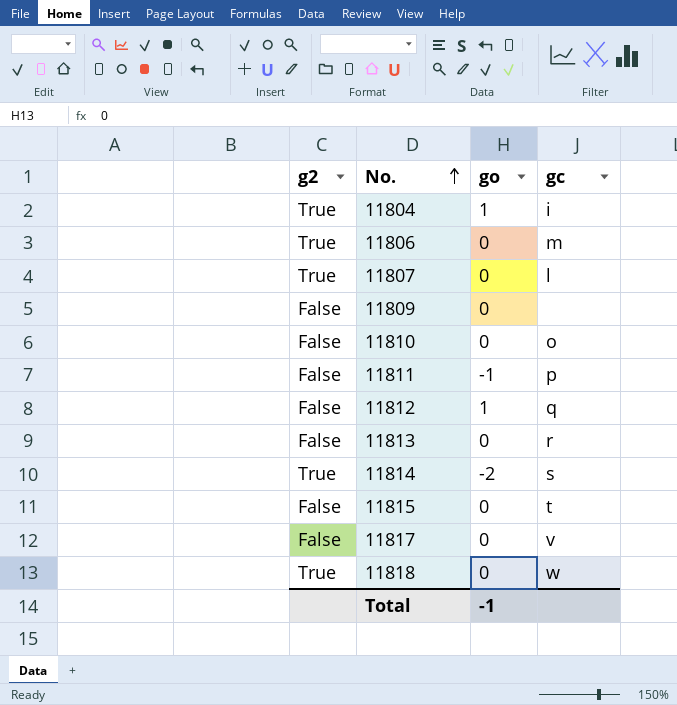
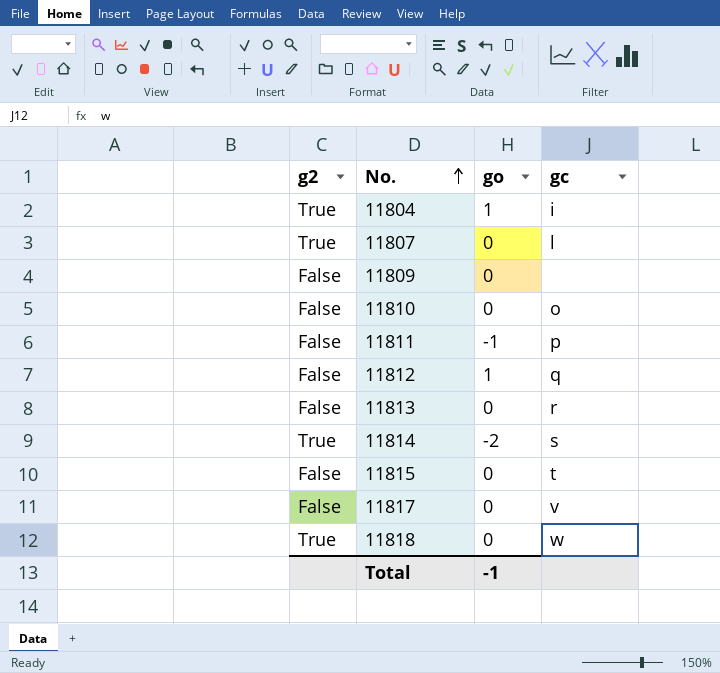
row 11806: True | 0 | m -> none

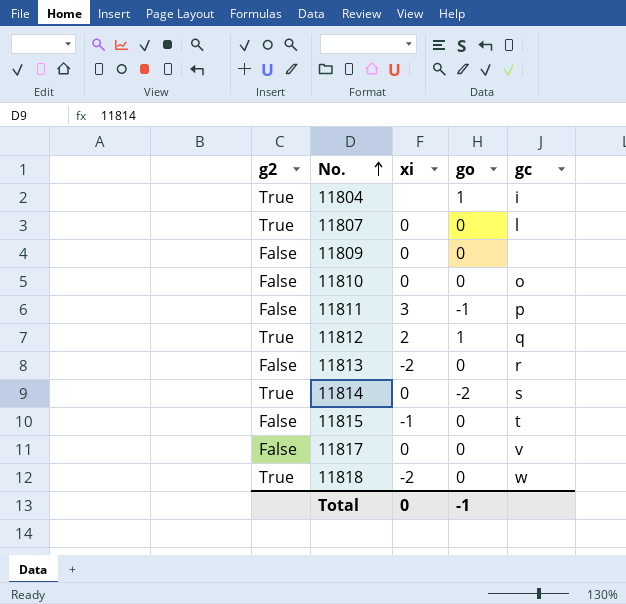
column xi | position: none -> 3
11812 | g2: False -> True

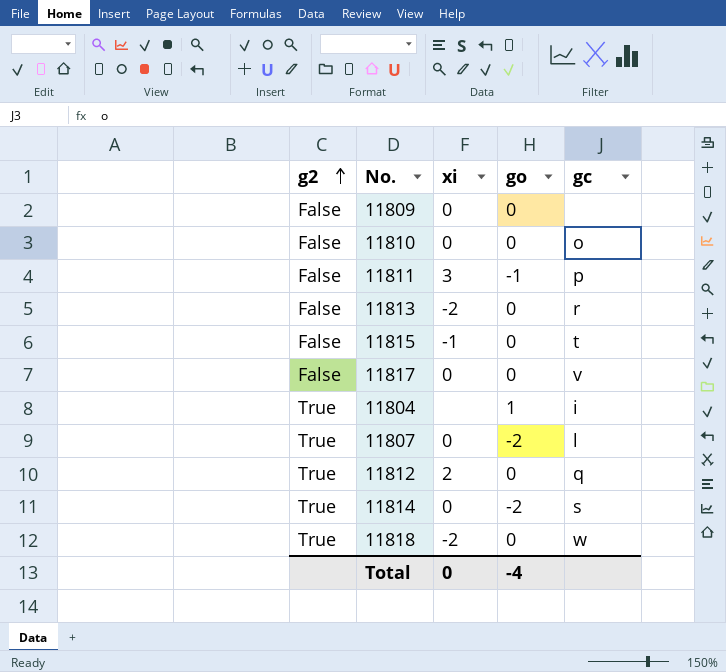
row order: No. ascending -> g2 ascending
11807 | go: 0 -> -2
11812 | go: 1 -> 0
Total | go: -1 -> -4

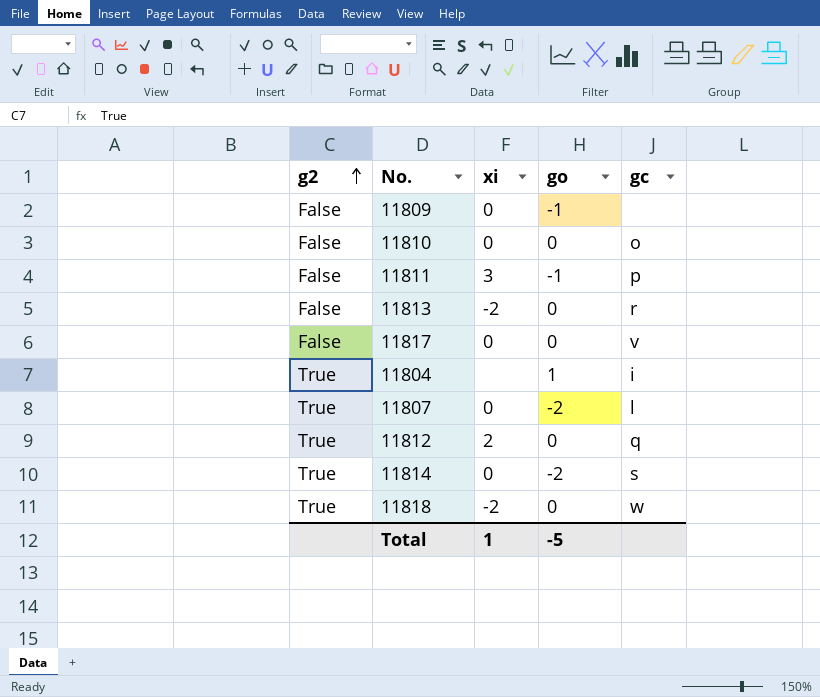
row 11815: False | -1 | 0 | t -> none
11809 | go: 0 -> -1
Total | xi: 0 -> 1
Total | go: -4 -> -5

